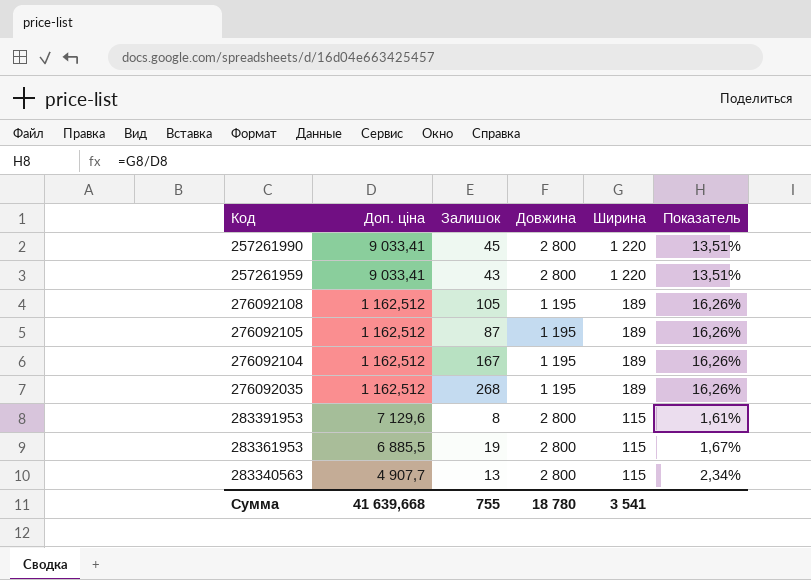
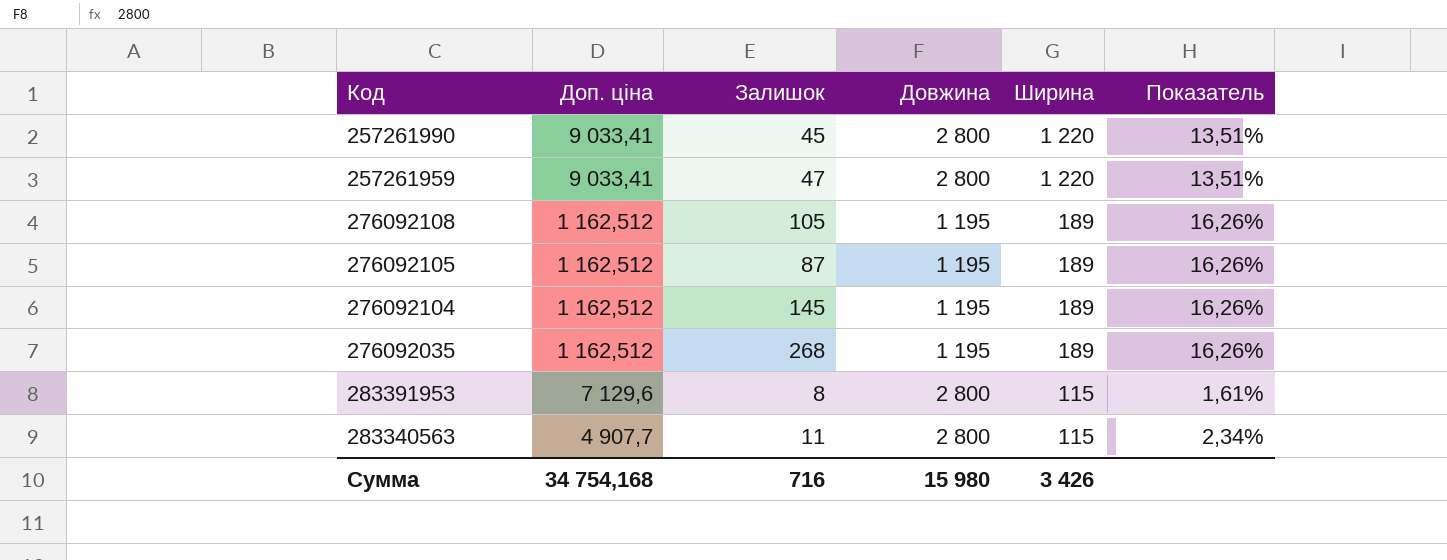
row 283361953: 6 885,5 | 19 | 2 800 | 115 | 1,67% -> none
257261959 | Залишок: 43 -> 47
276092104 | Залишок: 167 -> 145
283340563 | Залишок: 13 -> 11
Сумма | Доп. ціна: 41 639,668 -> 34 754,168
Сумма | Залишок: 755 -> 716
Сумма | Довжина: 18 780 -> 15 980
Сумма | Ширина: 3 541 -> 3 426

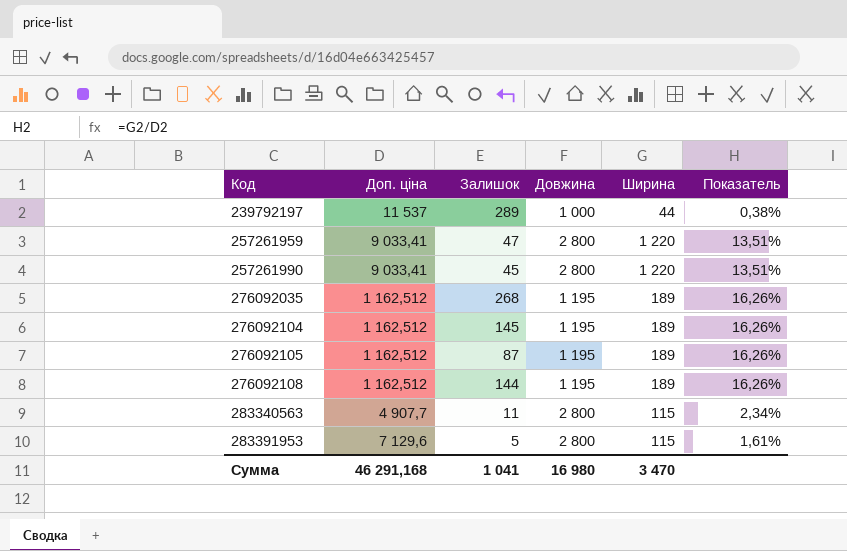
row order: Ширина descending -> Код ascending
row 239792197: none -> 11 537 | 289 | 1 000 | 44 | 0,38%
276092108 | Залишок: 105 -> 144
283391953 | Залишок: 8 -> 5
Сумма | Доп. ціна: 34 754,168 -> 46 291,168
Сумма | Залишок: 716 -> 1 041
Сумма | Довжина: 15 980 -> 16 980
Сумма | Ширина: 3 426 -> 3 470

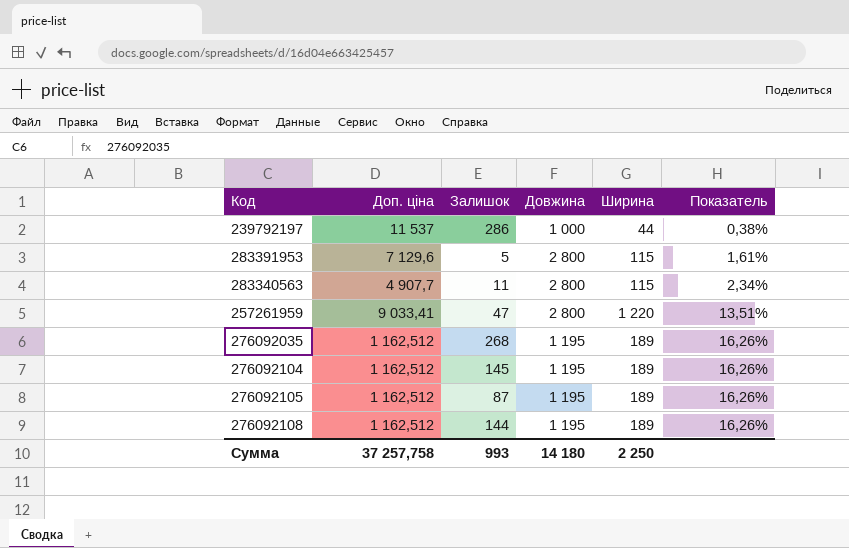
row order: Код ascending -> Показатель ascending
row 257261990: 9 033,41 | 45 | 2 800 | 1 220 | 13,51% -> none
239792197 | Залишок: 289 -> 286
Сумма | Доп. ціна: 46 291,168 -> 37 257,758
Сумма | Залишок: 1 041 -> 993
Сумма | Довжина: 16 980 -> 14 180
Сумма | Ширина: 3 470 -> 2 250

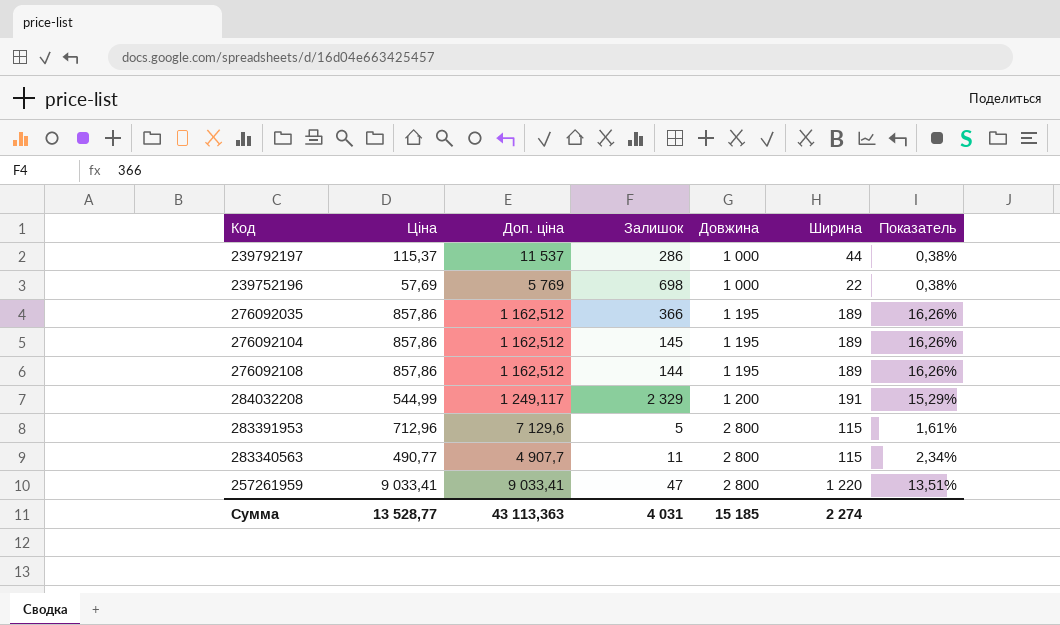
row order: Показатель ascending -> Довжина ascending
column Ціна | position: none -> 2
row 276092105: 1 162,512 | 87 | 1 195 | 189 | 16,26% -> none
row 239752196: none -> 57,69 | 5 769 | 698 | 1 000 | 22 | 0,38%
276092035 | Залишок: 268 -> 366
row 284032208: none -> 544,99 | 1 249,117 | 2 329 | 1 200 | 191 | 15,29%
Сумма | Доп. ціна: 37 257,758 -> 43 113,363
Сумма | Залишок: 993 -> 4 031
Сумма | Довжина: 14 180 -> 15 185
Сумма | Ширина: 2 250 -> 2 274

